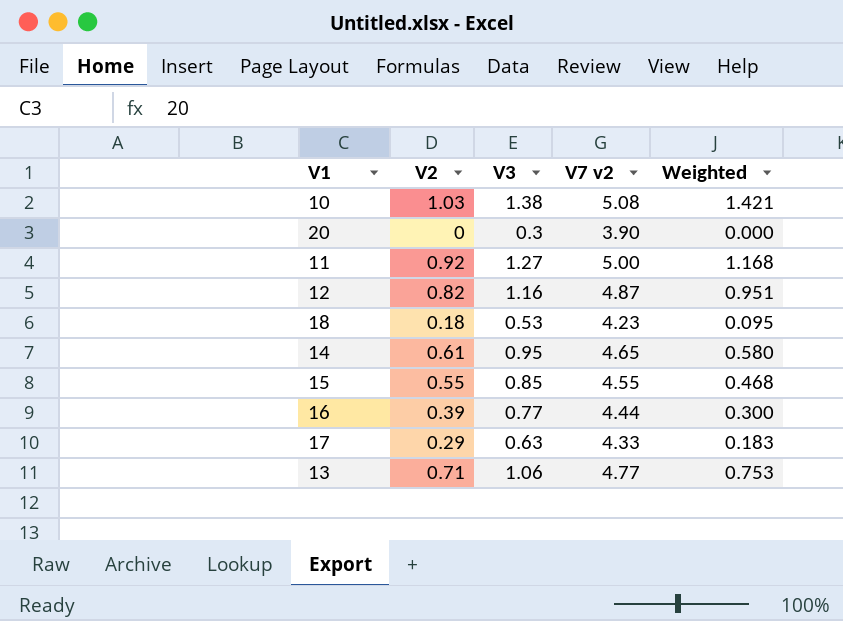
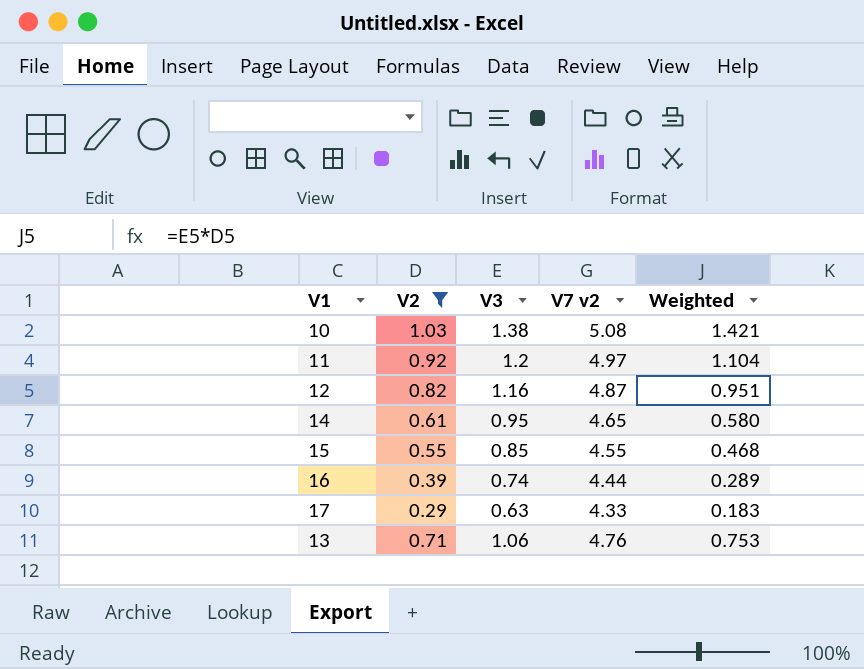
filter: none -> V2 >= 0.29
11 | V3: 1.27 -> 1.2
11 | V7 v2: 5.00 -> 4.97
11 | Weighted: 1.168 -> 1.104
16 | V3: 0.77 -> 0.74
16 | Weighted: 0.300 -> 0.289
13 | V7 v2: 4.77 -> 4.76

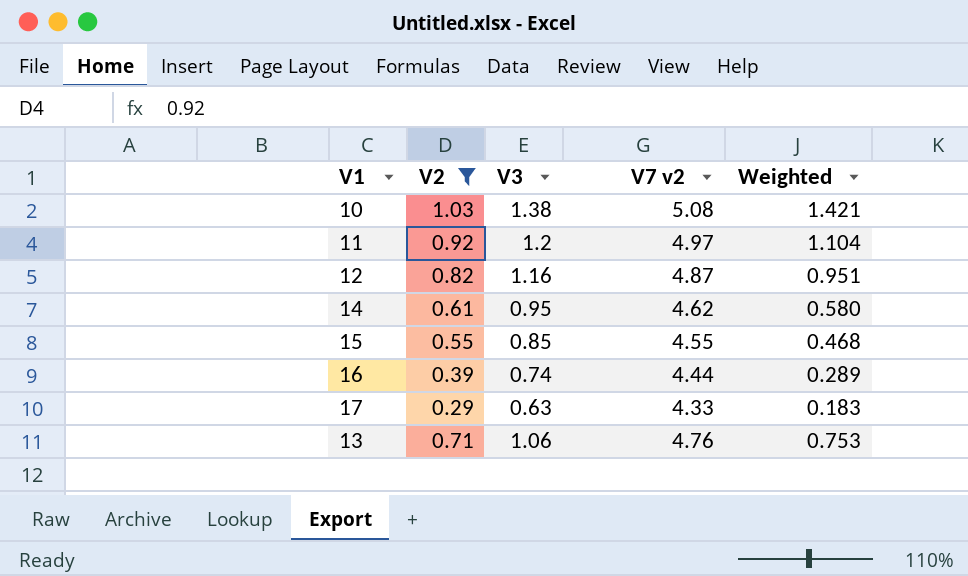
14 | V7 v2: 4.65 -> 4.62

